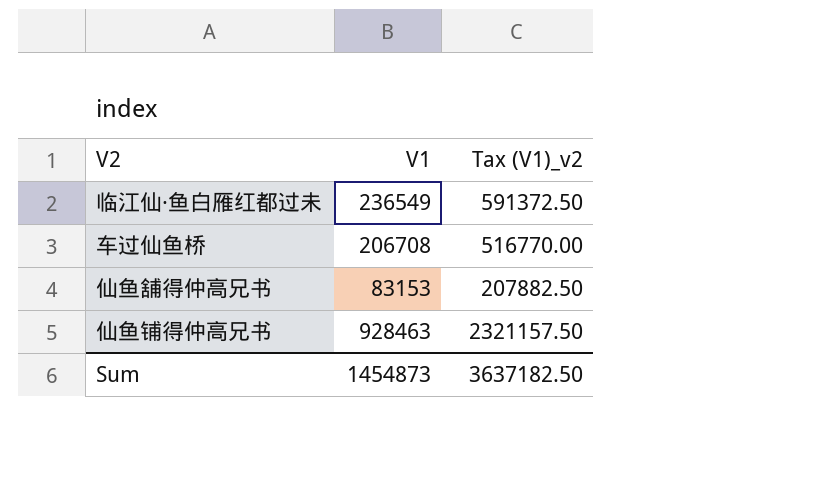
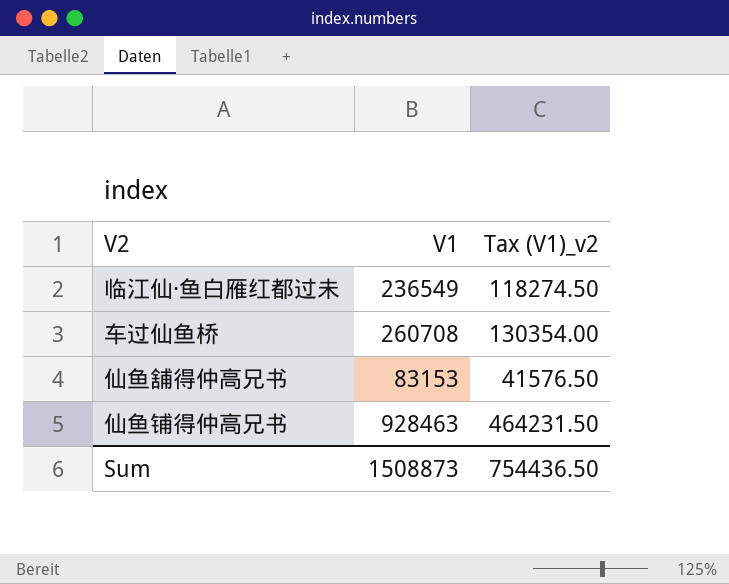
column Tax (V1)_v2 | formula: [V1] * 2.5 -> [V1] * 0.5
车过仙鱼桥 | V1: 206708 -> 260708
Sum | V1: 1454873 -> 1508873
Sum | Tax (V1)_v2: 3637182.50 -> 754436.50

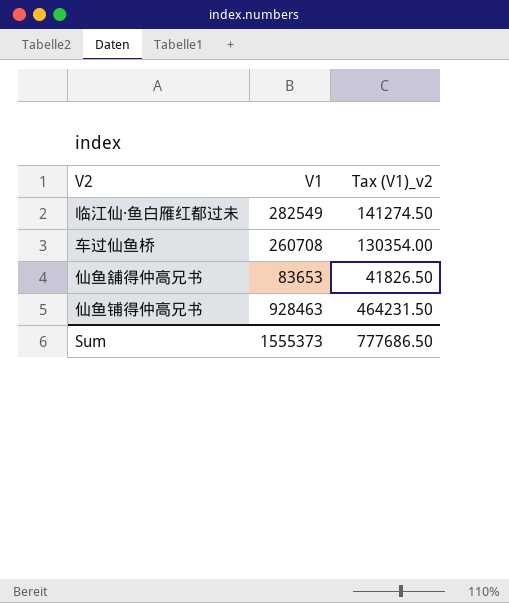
临江仙·鱼白雁红都过未 | V1: 236549 -> 282549
临江仙·鱼白雁红都过未 | Tax (V1)_v2: 118274.50 -> 141274.50
仙鱼舖得仲高兄书 | V1: 83153 -> 83653
仙鱼舖得仲高兄书 | Tax (V1)_v2: 41576.50 -> 41826.50
Sum | V1: 1508873 -> 1555373
Sum | Tax (V1)_v2: 754436.50 -> 777686.50

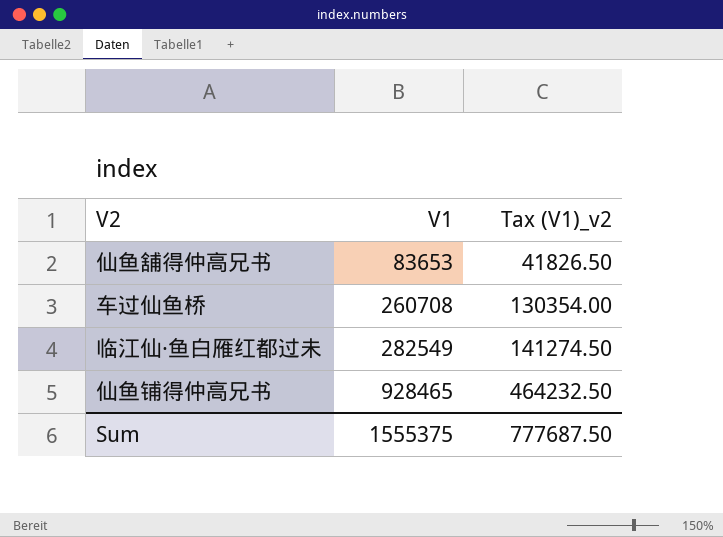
row order: none -> V1 ascending
仙鱼铺得仲高兄书 | V1: 928463 -> 928465
仙鱼铺得仲高兄书 | Tax (V1)_v2: 464231.50 -> 464232.50
Sum | V1: 1555373 -> 1555375
Sum | Tax (V1)_v2: 777686.50 -> 777687.50

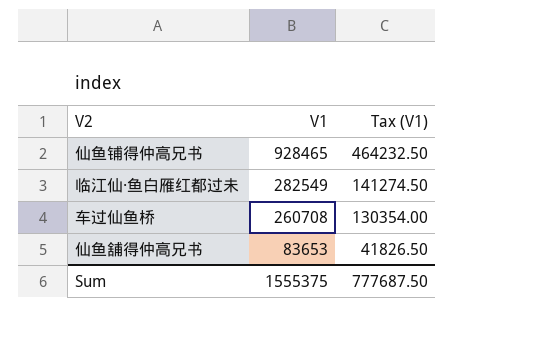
row order: V1 ascending -> V1 descending
column name: Tax (V1)_v2 -> Tax (V1)

